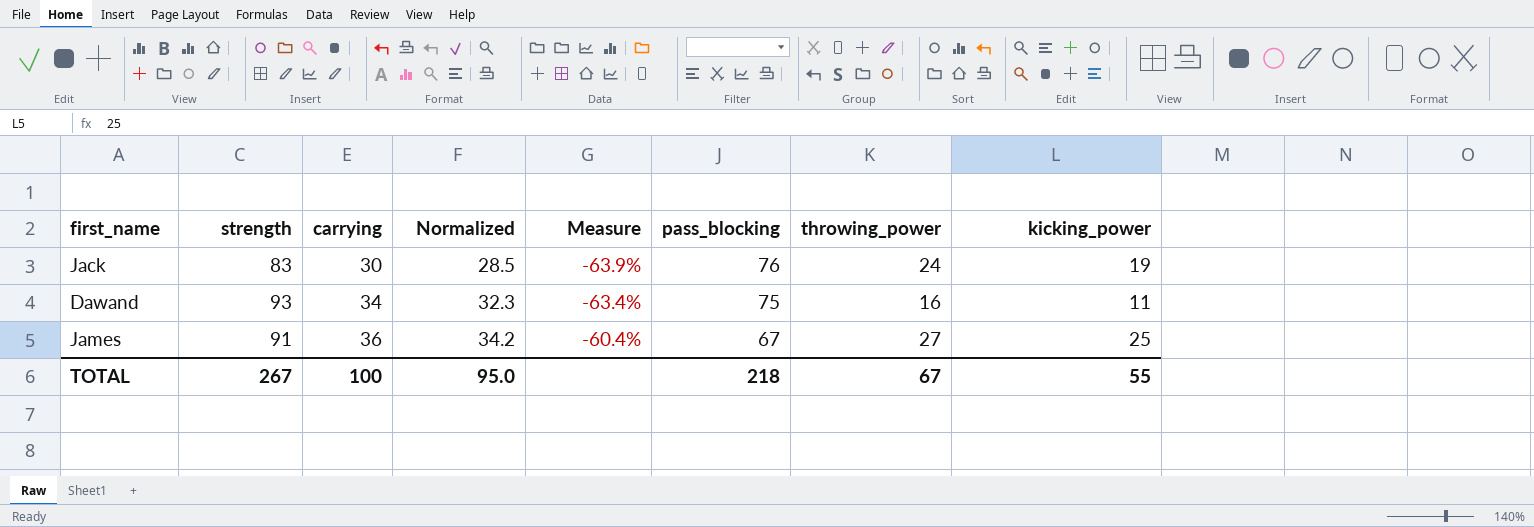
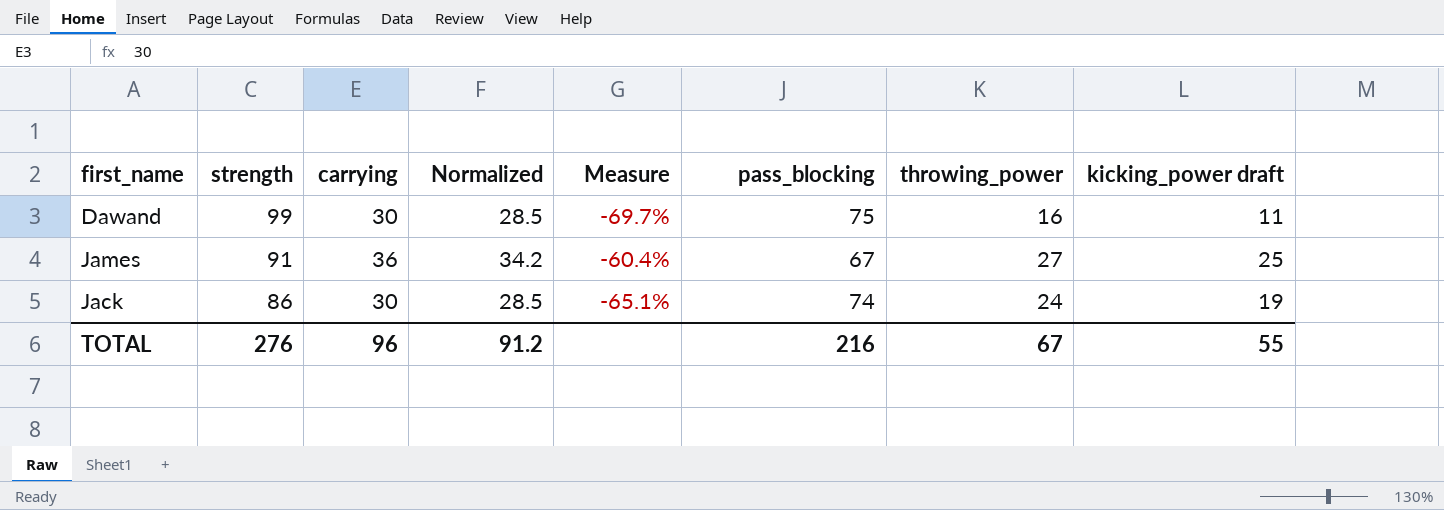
row order: carrying ascending -> strength descending
column name: kicking_power -> kicking_power draft
Dawand | strength: 93 -> 99
Dawand | carrying: 34 -> 30
Dawand | Normalized: 32.3 -> 28.5
Dawand | Measure: -63.4% -> -69.7%
Jack | strength: 83 -> 86
Jack | Measure: -63.9% -> -65.1%
Jack | pass_blocking: 76 -> 74
TOTAL | strength: 267 -> 276
TOTAL | carrying: 100 -> 96
TOTAL | Normalized: 95.0 -> 91.2
TOTAL | pass_blocking: 218 -> 216

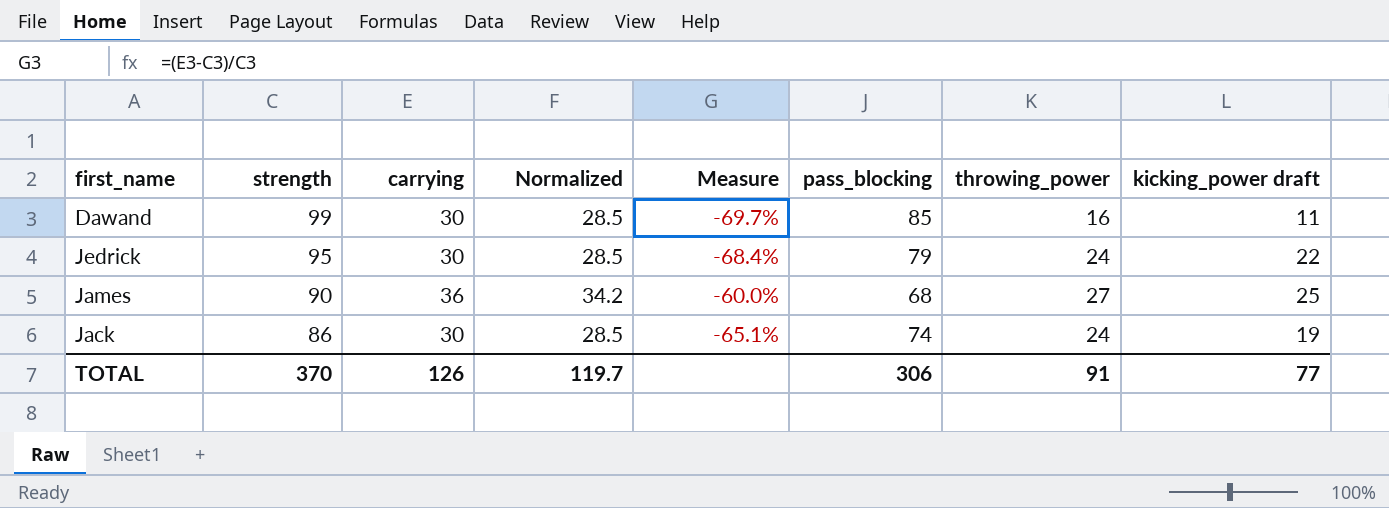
Dawand | pass_blocking: 75 -> 85
row Jedrick: none -> 95 | 30 | 28.5 | -68.4% | 79 | 24 | 22
James | strength: 91 -> 90
James | Measure: -60.4% -> -60.0%
James | pass_blocking: 67 -> 68
TOTAL | strength: 276 -> 370
TOTAL | carrying: 96 -> 126
TOTAL | Normalized: 91.2 -> 119.7
TOTAL | pass_blocking: 216 -> 306
TOTAL | throwing_power: 67 -> 91
TOTAL | kicking_power draft: 55 -> 77

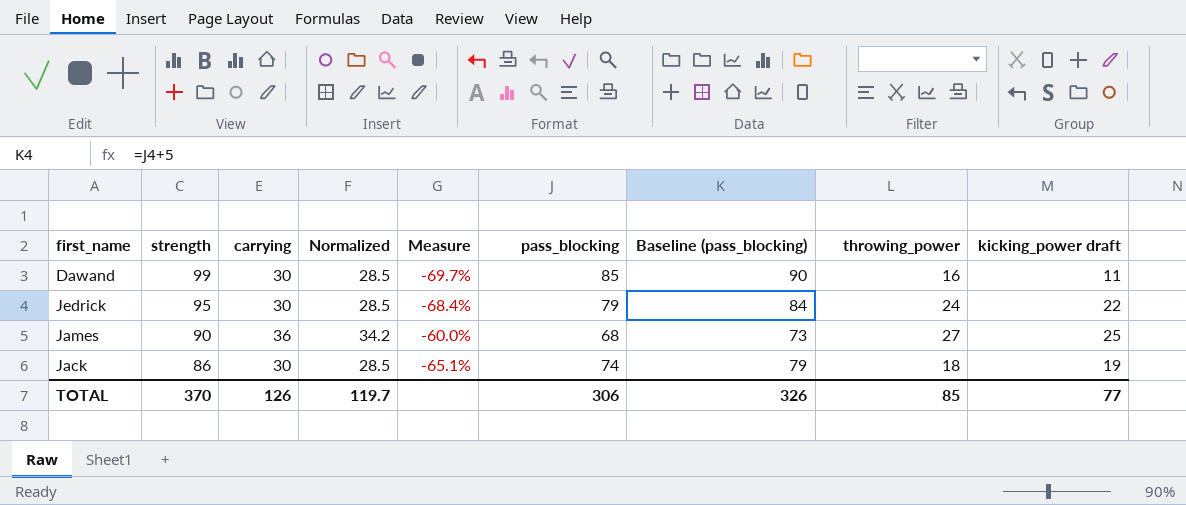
column Baseline (pass_blocking) | formula: none -> [pass_blocking] + 5
Jack | throwing_power: 24 -> 18
TOTAL | throwing_power: 91 -> 85

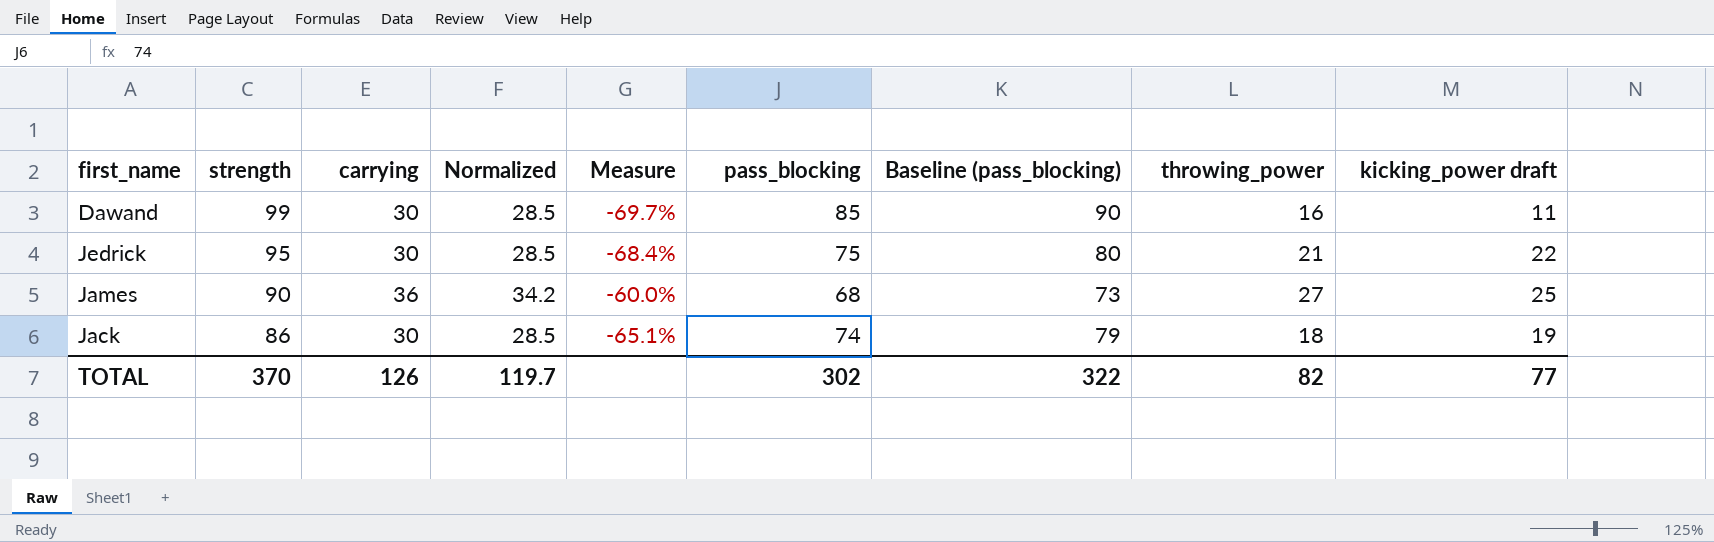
Jedrick | pass_blocking: 79 -> 75
Jedrick | Baseline (pass_blocking): 84 -> 80
Jedrick | throwing_power: 24 -> 21
TOTAL | pass_blocking: 306 -> 302
TOTAL | Baseline (pass_blocking): 326 -> 322
TOTAL | throwing_power: 85 -> 82

